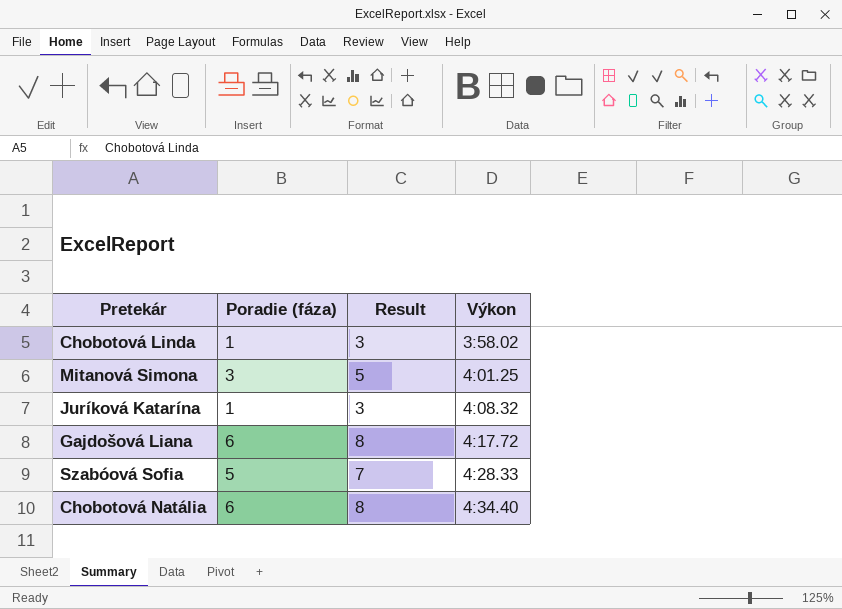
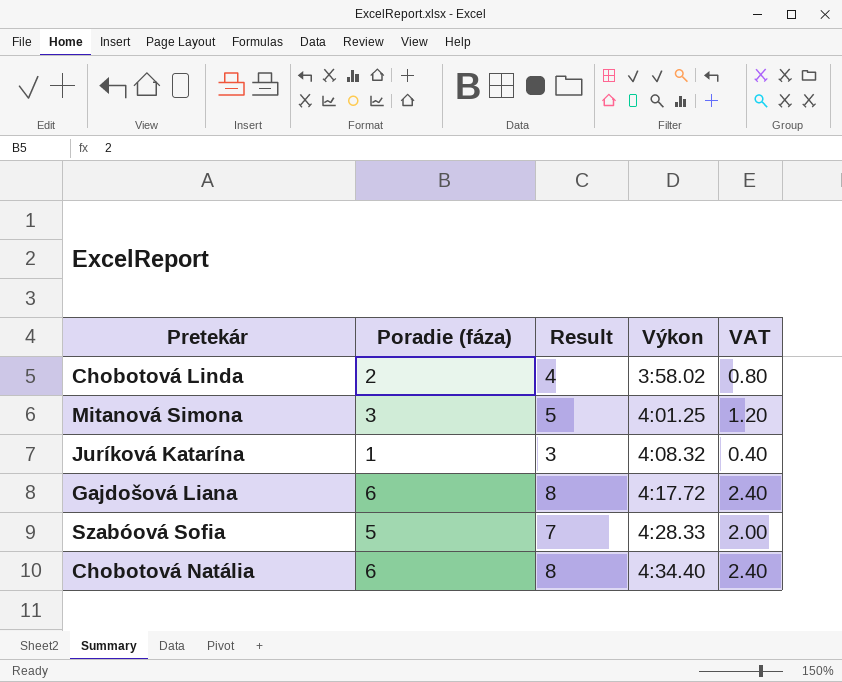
column VAT | formula: none -> [Poradie (fáza)] * 0.4
Chobotová Linda | Poradie (fáza): 1 -> 2
Chobotová Linda | Result: 3 -> 4

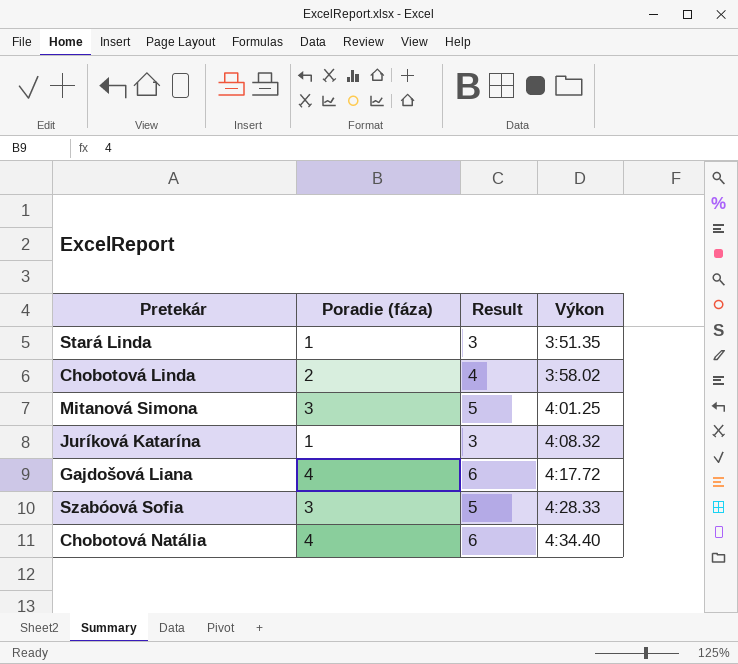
column VAT | formula: [Poradie (fáza)] * 0.4 -> none
row Stará Linda: none -> 1 | 3 | 3:51.35
Gajdošová Liana | Poradie (fáza): 6 -> 4
Gajdošová Liana | Result: 8 -> 6
Szabóová Sofia | Poradie (fáza): 5 -> 3
Szabóová Sofia | Result: 7 -> 5
Chobotová Natália | Poradie (fáza): 6 -> 4
Chobotová Natália | Result: 8 -> 6

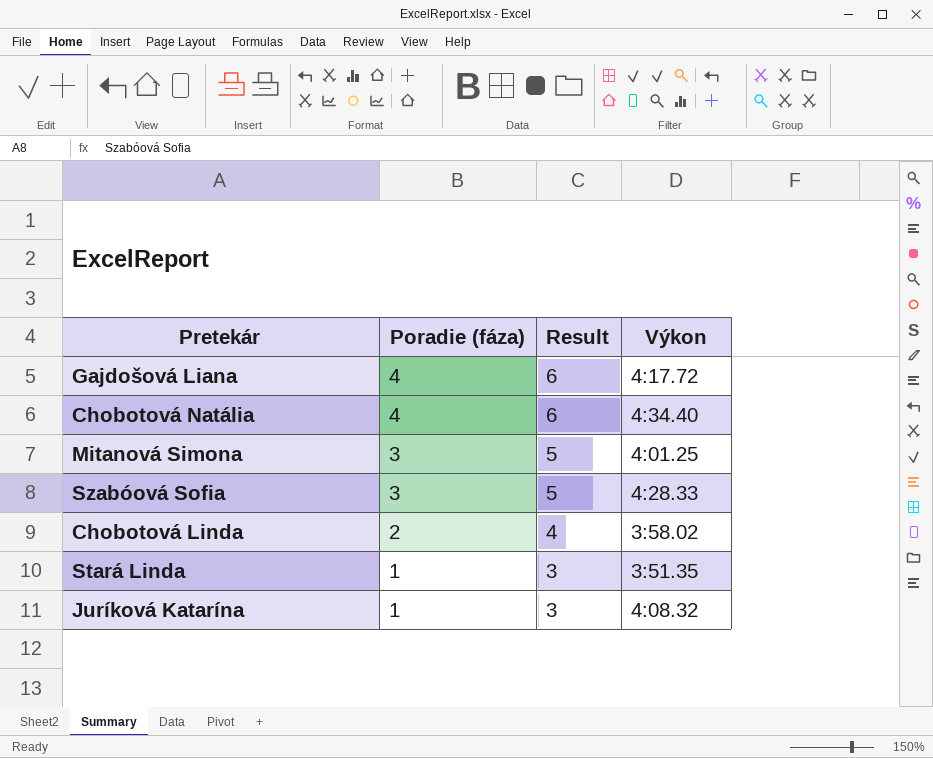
row order: Výkon ascending -> Poradie (fáza) descending

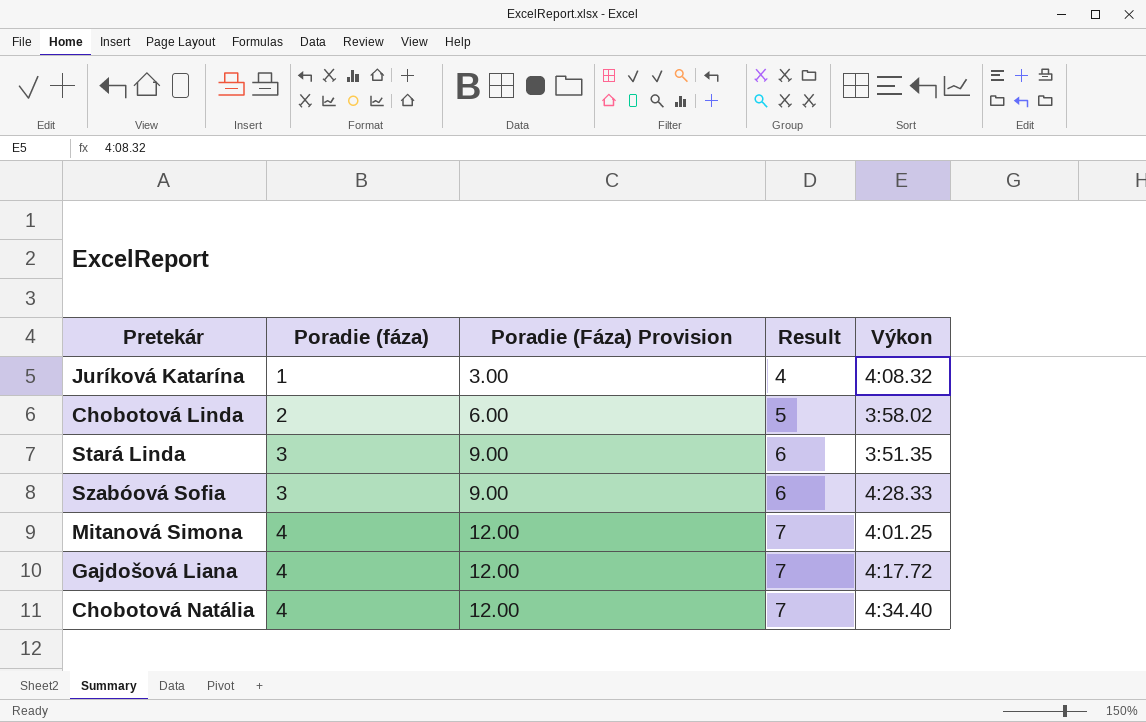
row order: Poradie (fáza) descending -> Poradie (fáza) ascending
column Poradie (Fáza) Provision | formula: none -> [Poradie (fáza)] * 3
column Result | formula: [Poradie (fáza)] + 2 -> [Poradie (fáza)] + 3
Stará Linda | Poradie (fáza): 1 -> 3
Mitanová Simona | Poradie (fáza): 3 -> 4

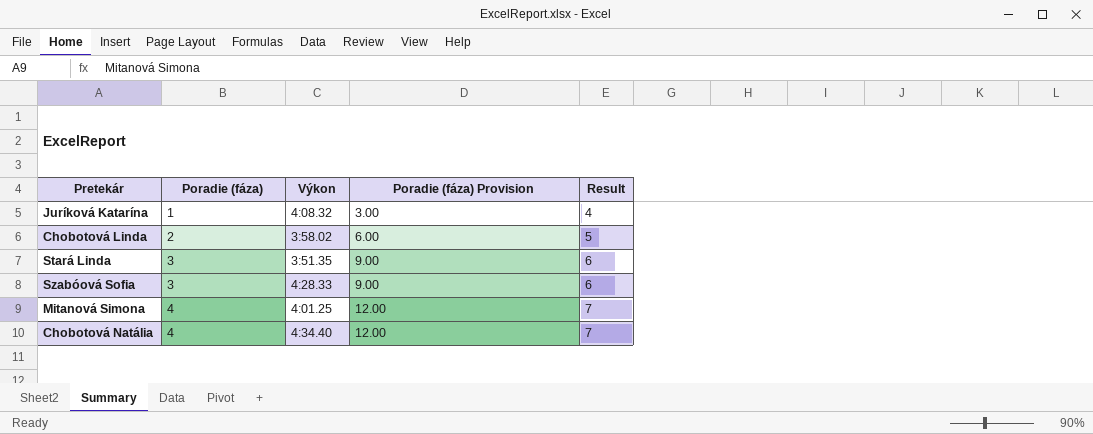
column Výkon | position: 5 -> 3
column name: Poradie (Fáza) Provision -> Poradie (fáza) Provision
row Gajdošová Liana: 4 | 12.00 | 7 | 4:17.72 -> none

